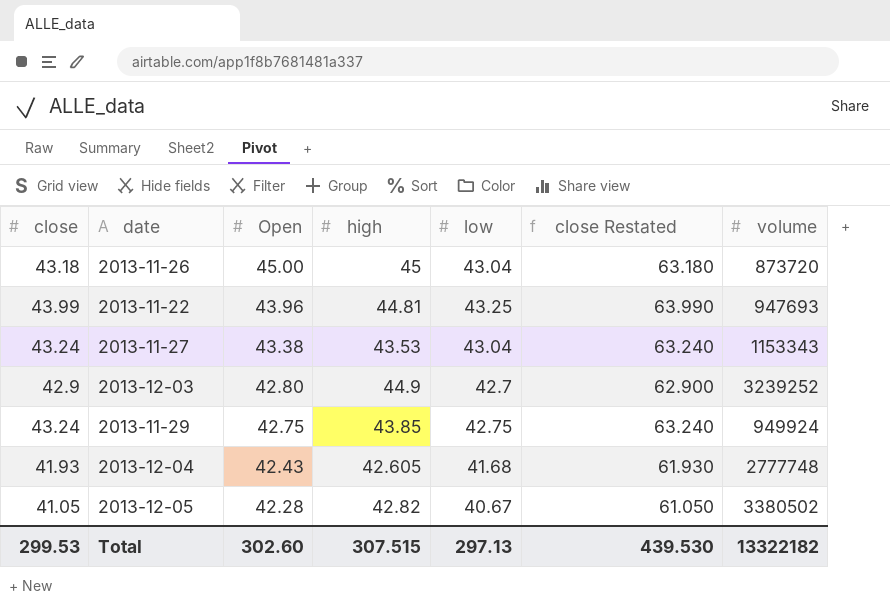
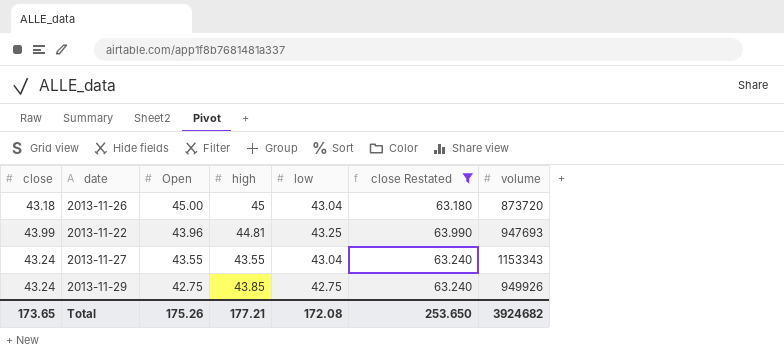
filter: none -> close Restated >= 63.180
2013-11-27 | Open: 43.38 -> 43.55
2013-11-27 | high: 43.53 -> 43.55
2013-11-29 | volume: 949924 -> 949926
Total | close: 299.53 -> 173.65
Total | Open: 302.60 -> 175.26
Total | high: 307.515 -> 177.21
Total | low: 297.13 -> 172.08
Total | close Restated: 439.530 -> 253.650
Total | volume: 13322182 -> 3924682

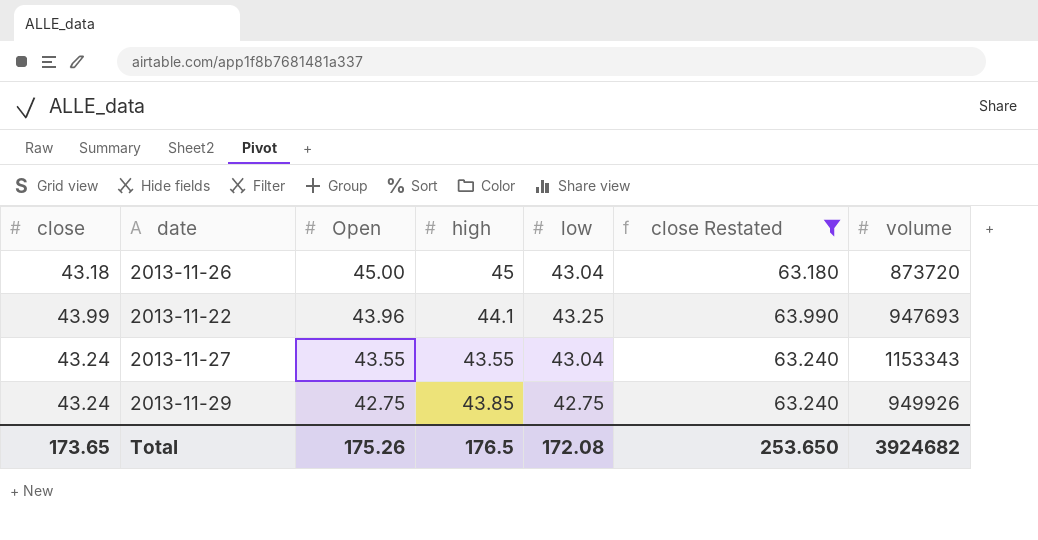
2013-11-22 | high: 44.81 -> 44.1
Total | high: 177.21 -> 176.5

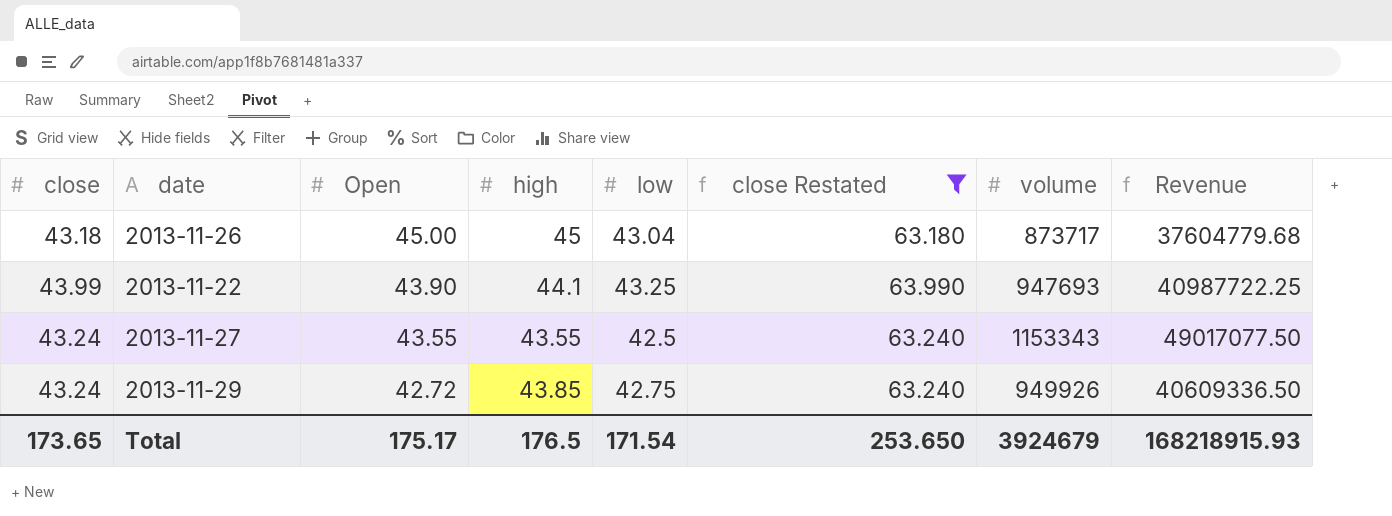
column Revenue | formula: none -> [low] * [volume]
2013-11-26 | volume: 873720 -> 873717
2013-11-22 | Open: 43.96 -> 43.90
2013-11-27 | low: 43.04 -> 42.5
2013-11-29 | Open: 42.75 -> 42.72
Total | Open: 175.26 -> 175.17
Total | low: 172.08 -> 171.54
Total | volume: 3924682 -> 3924679

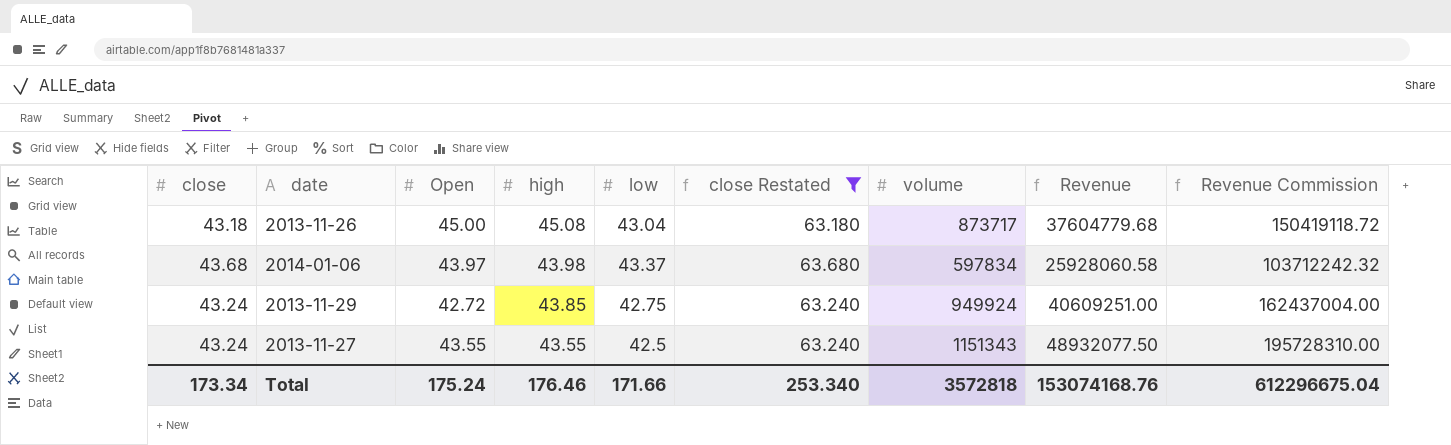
row order: Open descending -> high descending
column Revenue Commission | formula: none -> [Revenue] * 4
row 2013-11-22: 43.99 | 43.90 | 44.1 | 43.25 | 63.990 | 947693 | 40987722.25 -> none
2013-11-26 | high: 45 -> 45.08
row 2014-01-06: none -> 43.68 | 43.97 | 43.98 | 43.37 | 63.680 | 597834 | 25928060.58 | 103712242.32
2013-11-29 | volume: 949926 -> 949924
2013-11-29 | Revenue: 40609336.50 -> 40609251.00
2013-11-27 | volume: 1153343 -> 1151343
2013-11-27 | Revenue: 49017077.50 -> 48932077.50
Total | close: 173.65 -> 173.34
Total | Open: 175.17 -> 175.24
Total | high: 176.5 -> 176.46
Total | low: 171.54 -> 171.66
Total | close Restated: 253.650 -> 253.340
Total | volume: 3924679 -> 3572818
Total | Revenue: 168218915.93 -> 153074168.76

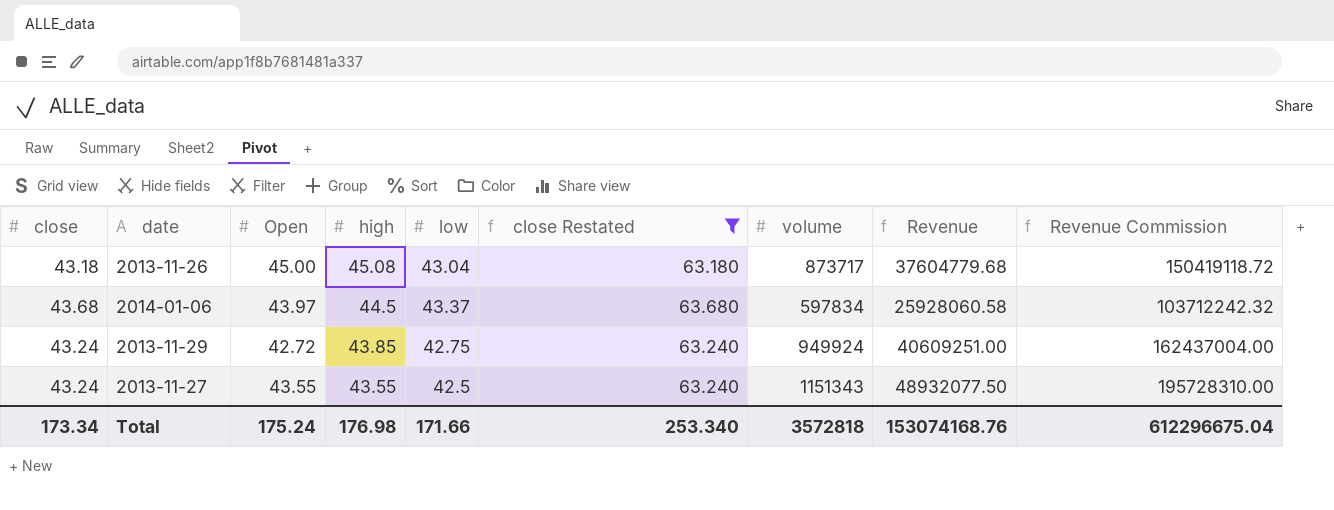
2014-01-06 | high: 43.98 -> 44.5
Total | high: 176.46 -> 176.98

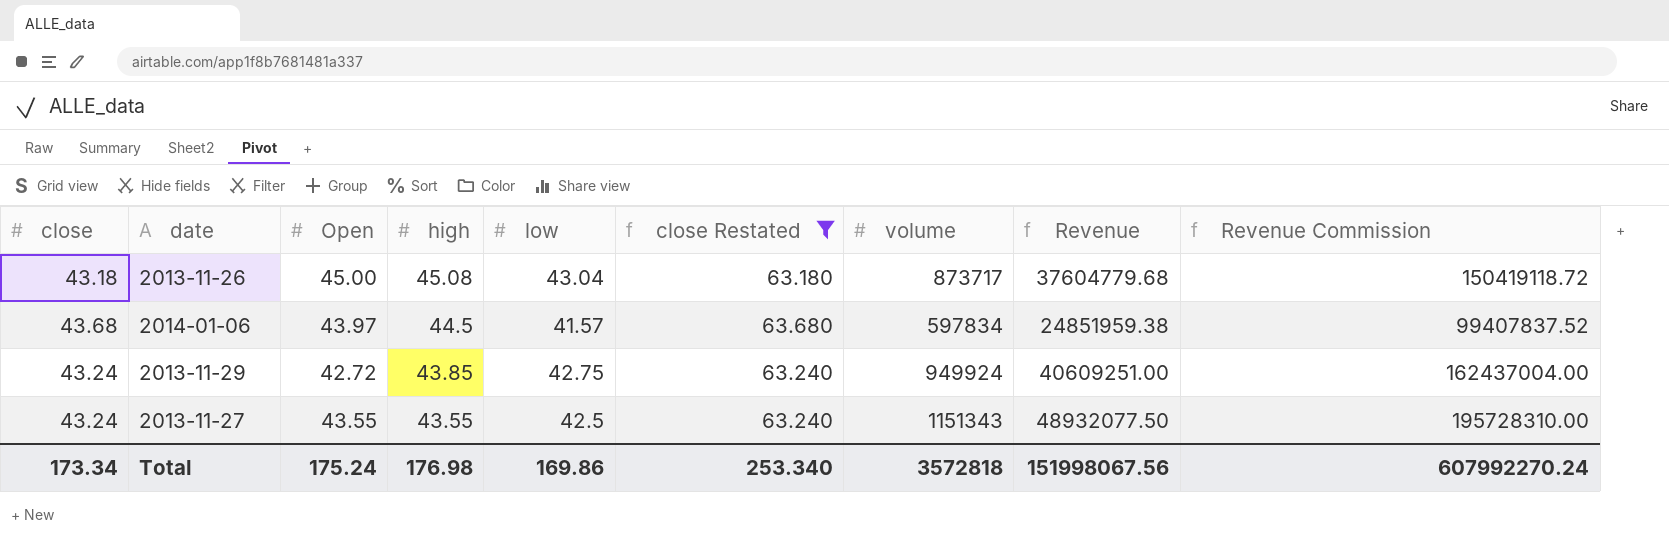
2014-01-06 | low: 43.37 -> 41.57
2014-01-06 | Revenue: 25928060.58 -> 24851959.38
2014-01-06 | Revenue Commission: 103712242.32 -> 99407837.52
Total | low: 171.66 -> 169.86
Total | Revenue: 153074168.76 -> 151998067.56
Total | Revenue Commission: 612296675.04 -> 607992270.24

